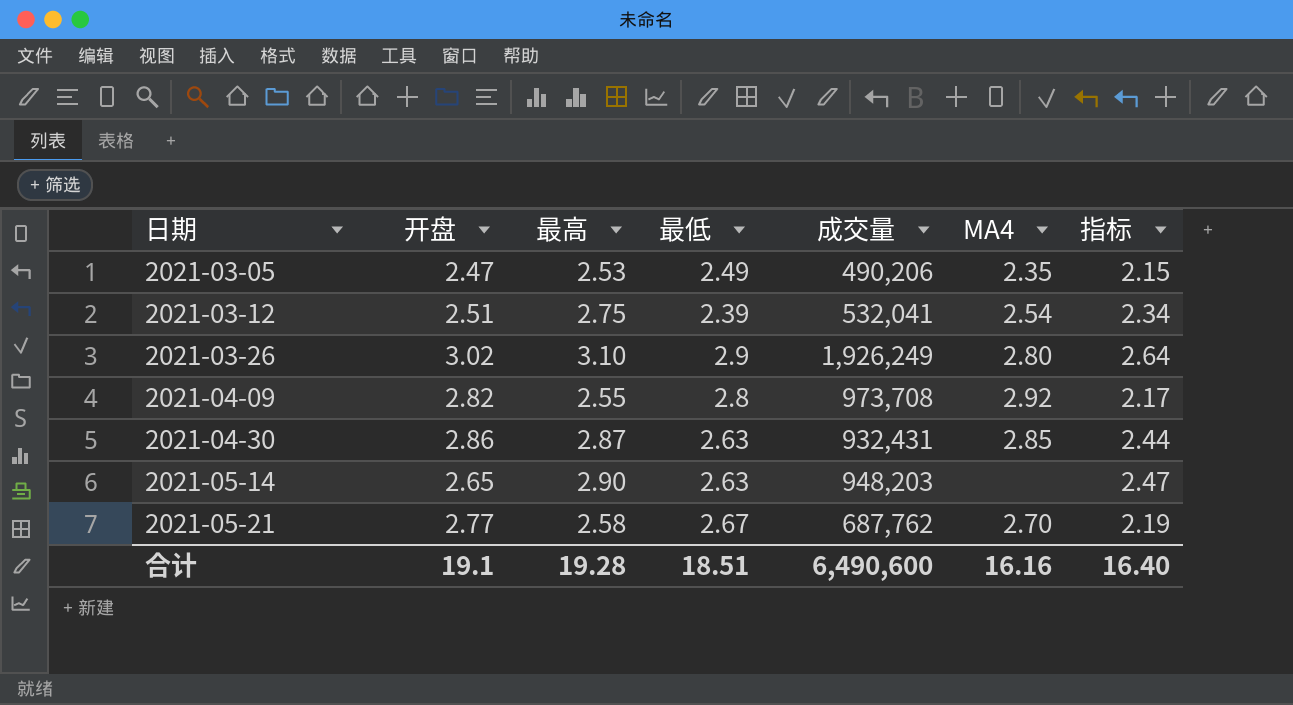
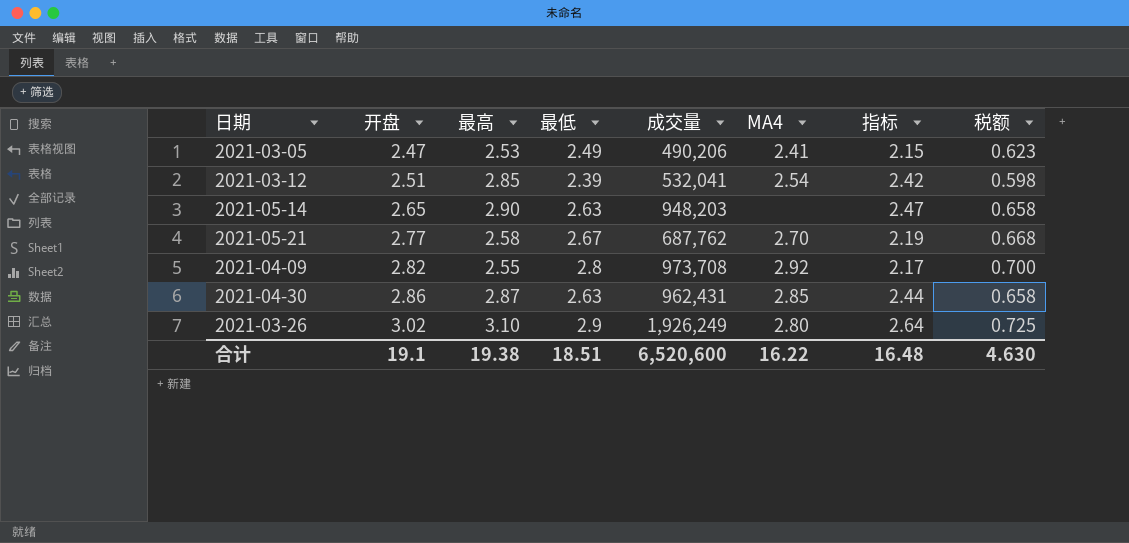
row order: 日期 ascending -> 开盘 ascending
column 税额 | formula: none -> [最低] * 0.25
2021-03-05 | MA4: 2.35 -> 2.41
2021-03-12 | 最高: 2.75 -> 2.85
2021-03-12 | 指标: 2.34 -> 2.42
2021-04-30 | 成交量: 932,431 -> 962,431
合计 | 最高: 19.28 -> 19.38
合计 | 成交量: 6,490,600 -> 6,520,600
合计 | MA4: 16.16 -> 16.22
合计 | 指标: 16.40 -> 16.48

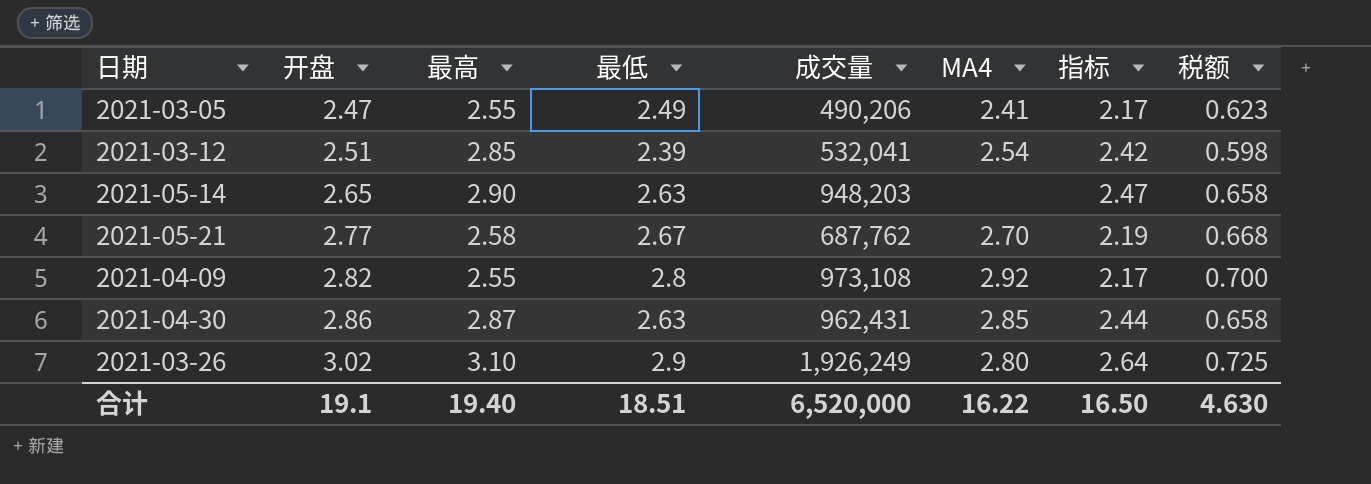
2021-03-05 | 最高: 2.53 -> 2.55
2021-03-05 | 指标: 2.15 -> 2.17
2021-04-09 | 成交量: 973,708 -> 973,108
合计 | 最高: 19.38 -> 19.40
合计 | 成交量: 6,520,600 -> 6,520,000
合计 | 指标: 16.48 -> 16.50

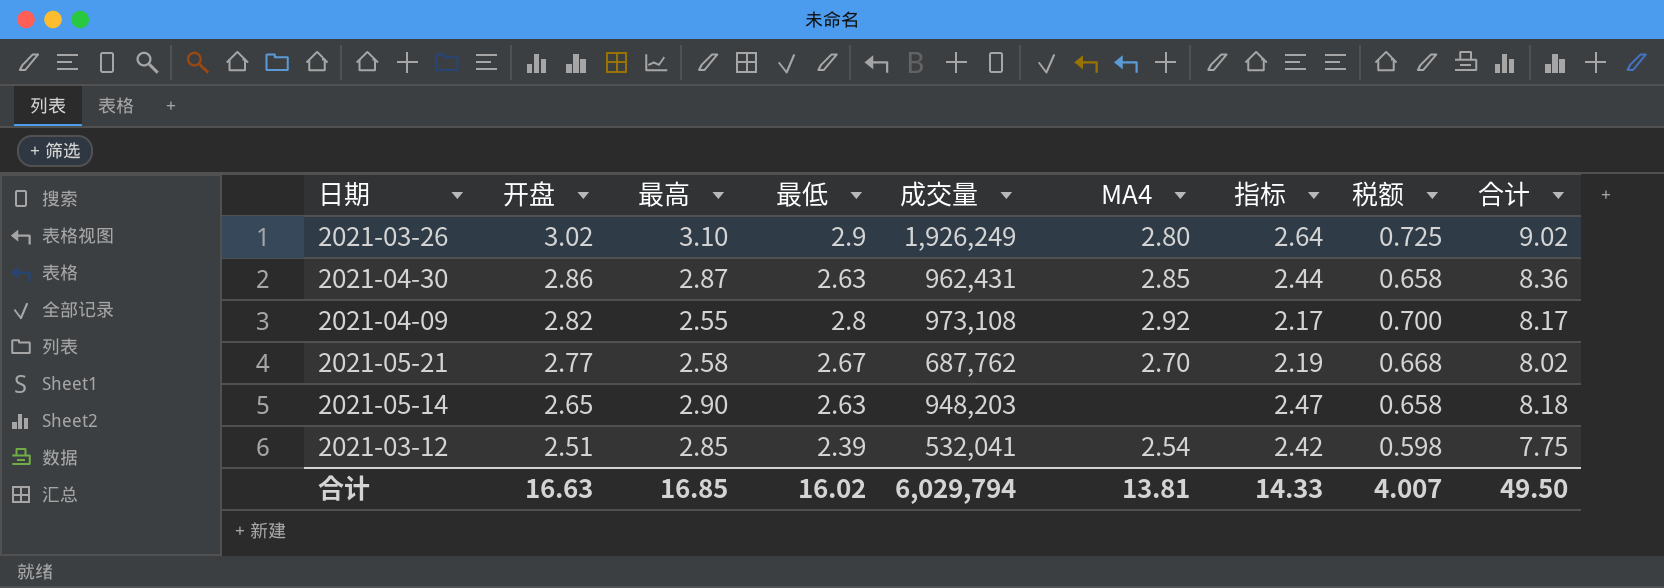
row order: 开盘 ascending -> 开盘 descending
column 合计 | formula: none -> [开盘] + [最高] + [最低]
row 2021-03-05: 2.47 | 2.55 | 2.49 | 490,206 | 2.41 | 2.17 | 0.623 -> none
合计 | 开盘: 19.1 -> 16.63
合计 | 最高: 19.40 -> 16.85
合计 | 最低: 18.51 -> 16.02
合计 | 成交量: 6,520,000 -> 6,029,794
合计 | MA4: 16.22 -> 13.81
合计 | 指标: 16.50 -> 14.33
合计 | 税额: 4.630 -> 4.007

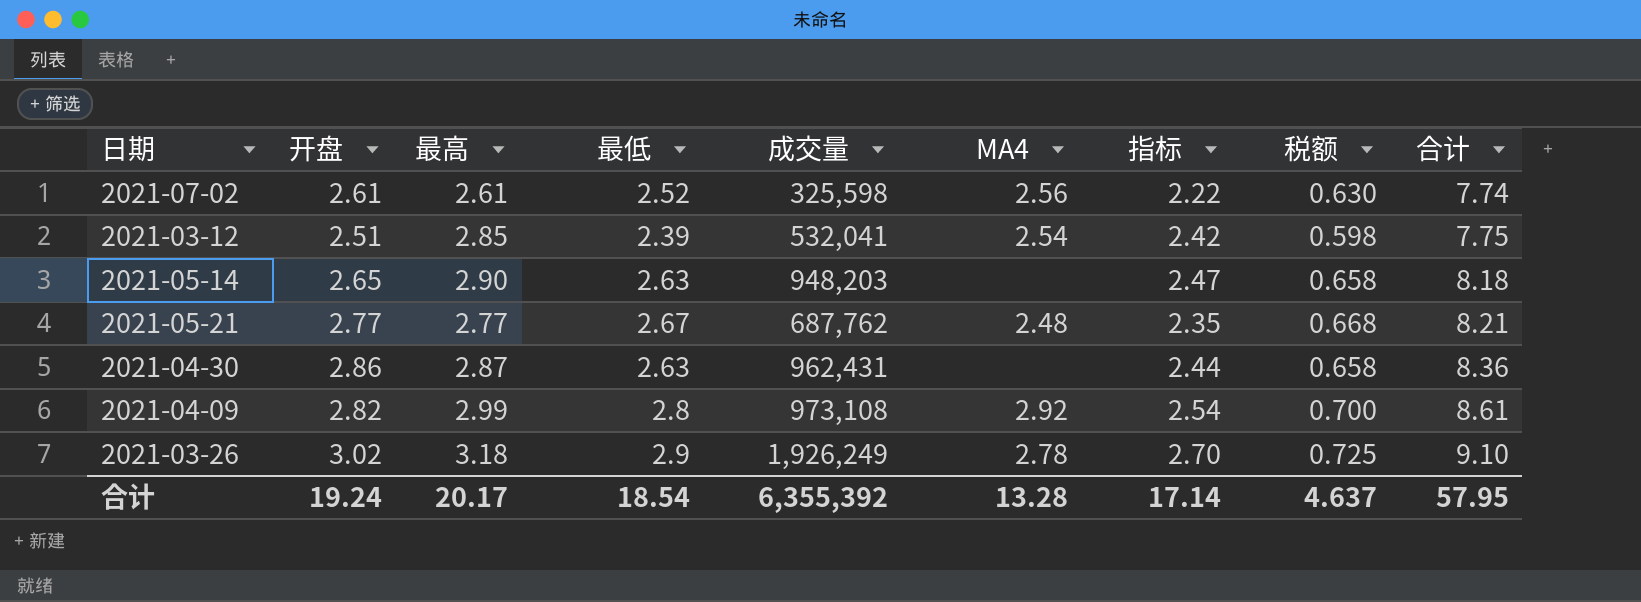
row order: 开盘 descending -> 合计 ascending
row 2021-07-02: none -> 2.61 | 2.61 | 2.52 | 325,598 | 2.56 | 2.22 | 0.630 | 7.74
2021-05-21 | 最高: 2.58 -> 2.77
2021-05-21 | MA4: 2.70 -> 2.48
2021-05-21 | 指标: 2.19 -> 2.35
2021-05-21 | 合计: 8.02 -> 8.21
2021-04-30 | MA4: 2.85 -> none
2021-04-09 | 最高: 2.55 -> 2.99
2021-04-09 | 指标: 2.17 -> 2.54
2021-04-09 | 合计: 8.17 -> 8.61
2021-03-26 | 最高: 3.10 -> 3.18
2021-03-26 | MA4: 2.80 -> 2.78
2021-03-26 | 指标: 2.64 -> 2.70
2021-03-26 | 合计: 9.02 -> 9.10
合计 | 开盘: 16.63 -> 19.24
合计 | 最高: 16.85 -> 20.17
合计 | 最低: 16.02 -> 18.54
合计 | 成交量: 6,029,794 -> 6,355,392
合计 | MA4: 13.81 -> 13.28
合计 | 指标: 14.33 -> 17.14
合计 | 税额: 4.007 -> 4.637
合计 | 合计: 49.50 -> 57.95

